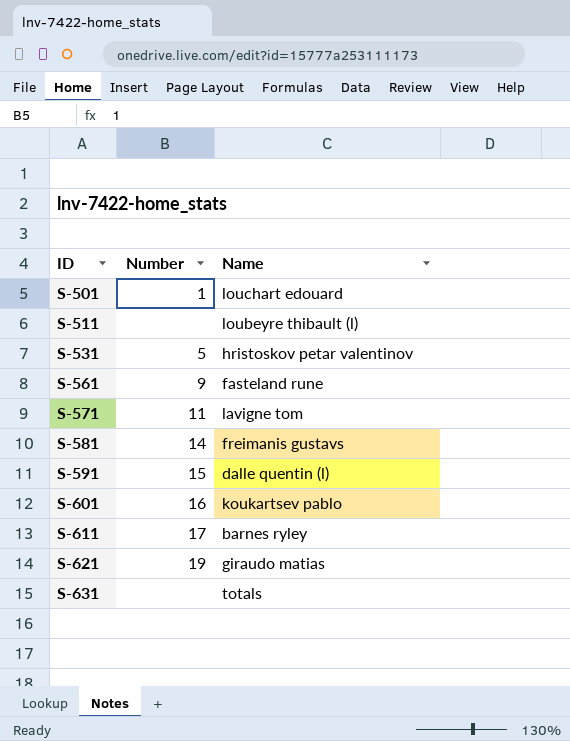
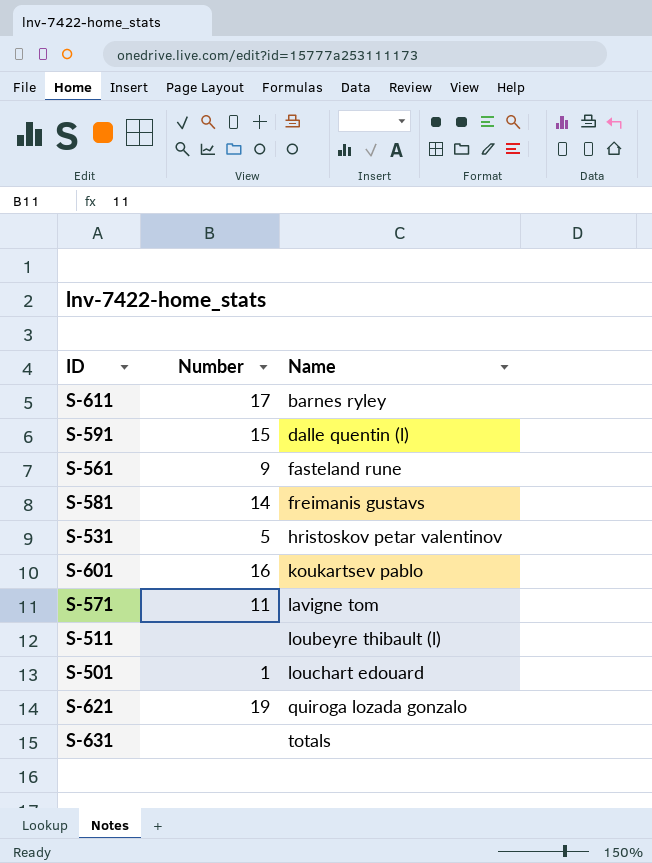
row order: ID ascending -> Name ascending
S-621 | Name: giraudo matias -> quiroga lozada gonzalo

